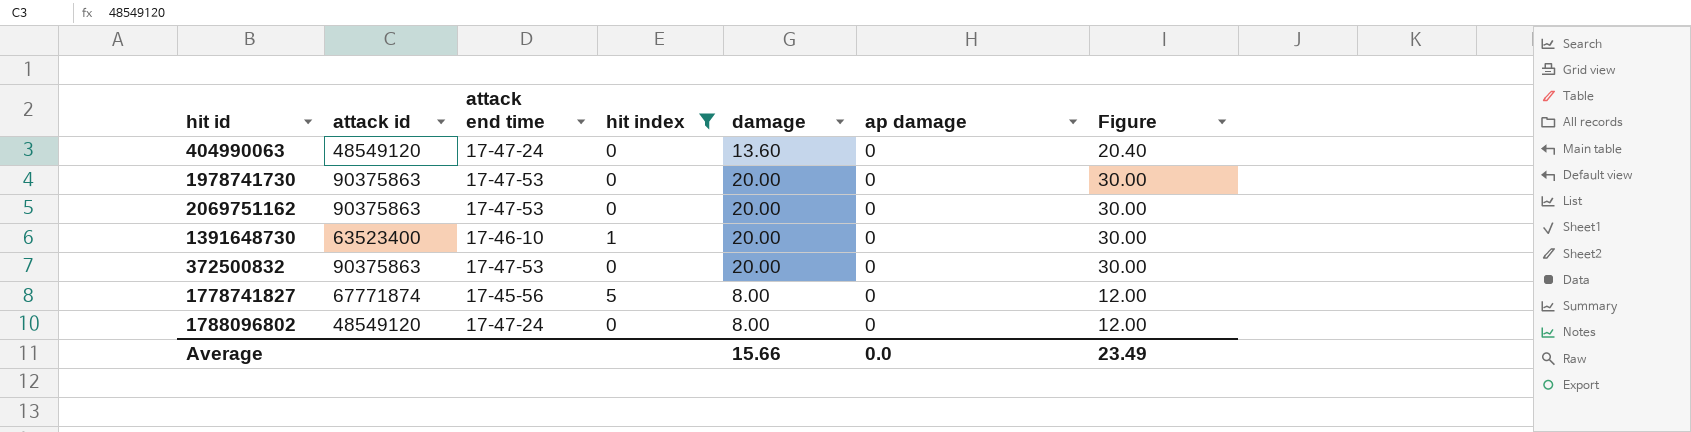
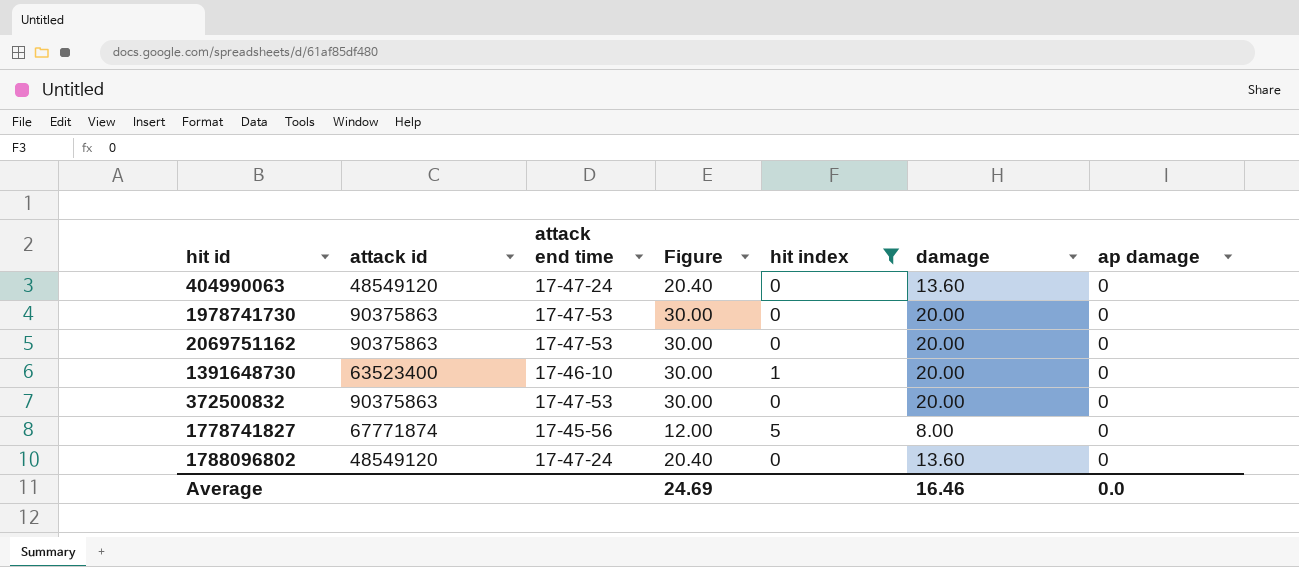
column Figure | position: 7 -> 4
1788096802 | Figure: 12.00 -> 20.40
1788096802 | damage: 8.00 -> 13.60
Average | Figure: 23.49 -> 24.69
Average | damage: 15.66 -> 16.46

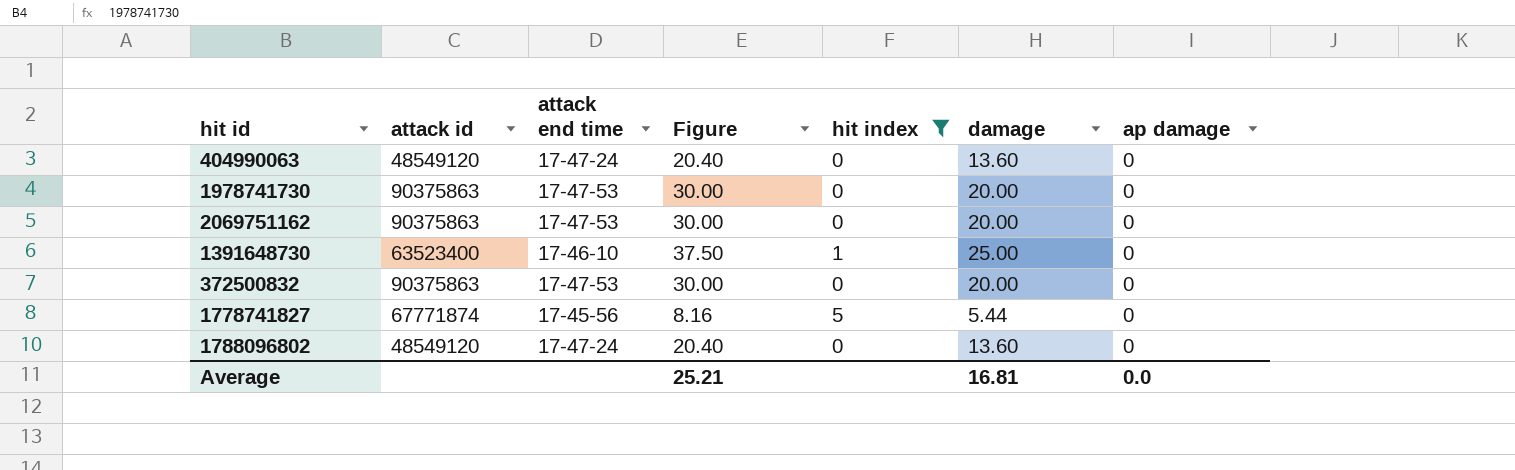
1391648730 | Figure: 30.00 -> 37.50
1391648730 | damage: 20.00 -> 25.00
1778741827 | Figure: 12.00 -> 8.16
1778741827 | damage: 8.00 -> 5.44
Average | Figure: 24.69 -> 25.21
Average | damage: 16.46 -> 16.81

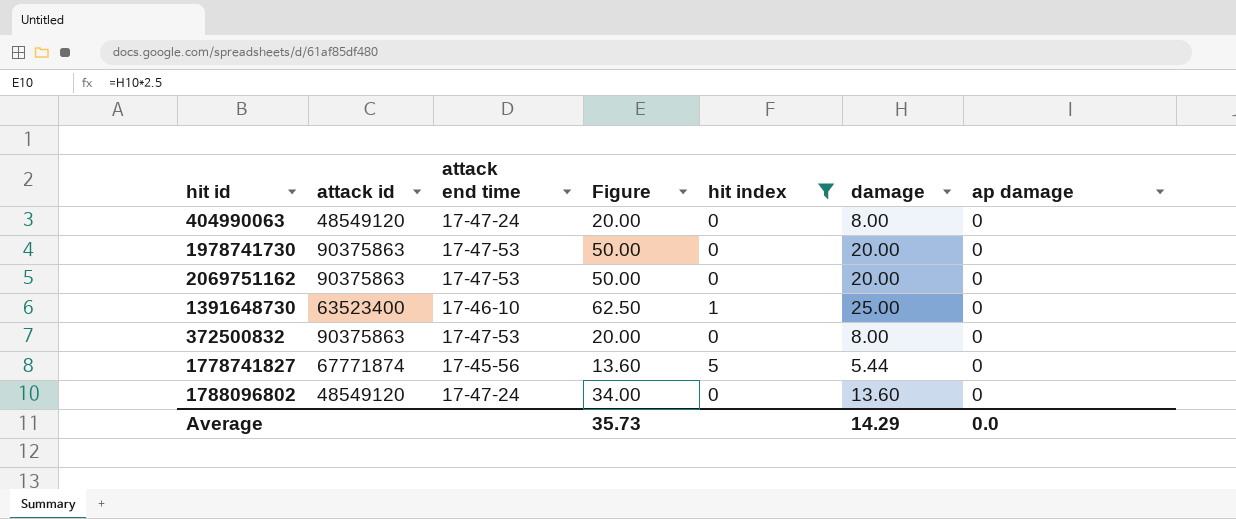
column Figure | formula: [damage] * 1.5 -> [damage] * 2.5
404990063 | damage: 13.60 -> 8.00
372500832 | damage: 20.00 -> 8.00
Average | Figure: 25.21 -> 35.73
Average | damage: 16.81 -> 14.29

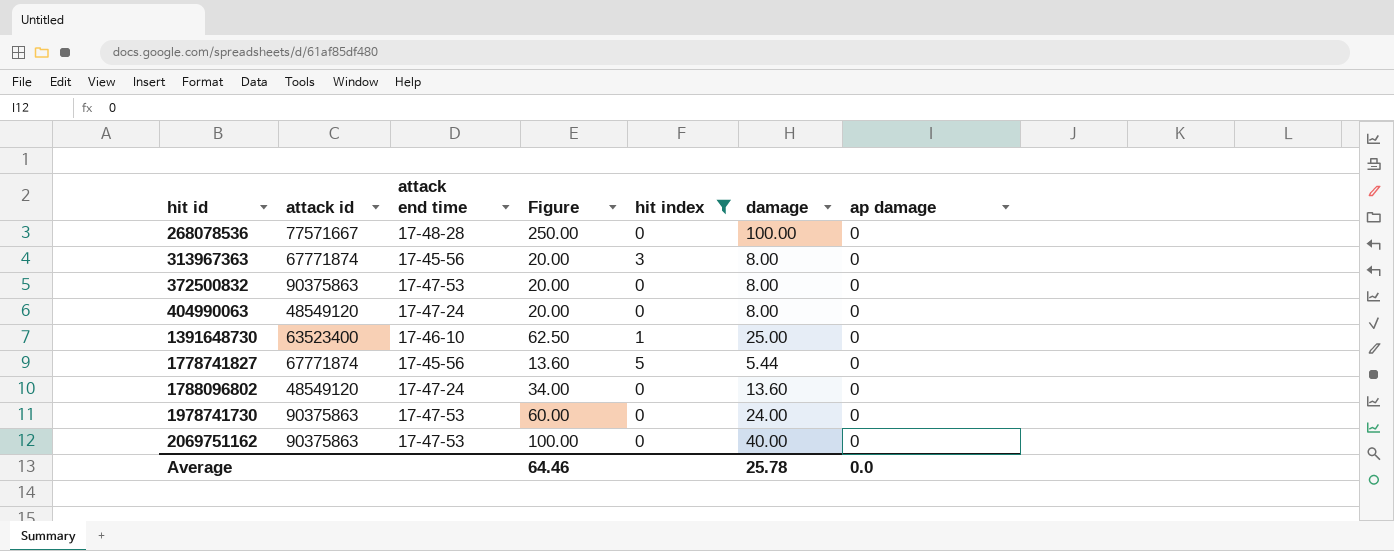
row order: none -> hit id ascending
row 268078536: none -> 77571667 | 17-48-28 | 250.00 | 0 | 100.00 | 0
row 313967363: none -> 67771874 | 17-45-56 | 20.00 | 3 | 8.00 | 0
1978741730 | Figure: 50.00 -> 60.00
1978741730 | damage: 20.00 -> 24.00
2069751162 | Figure: 50.00 -> 100.00
2069751162 | damage: 20.00 -> 40.00
Average | Figure: 35.73 -> 64.46
Average | damage: 14.29 -> 25.78

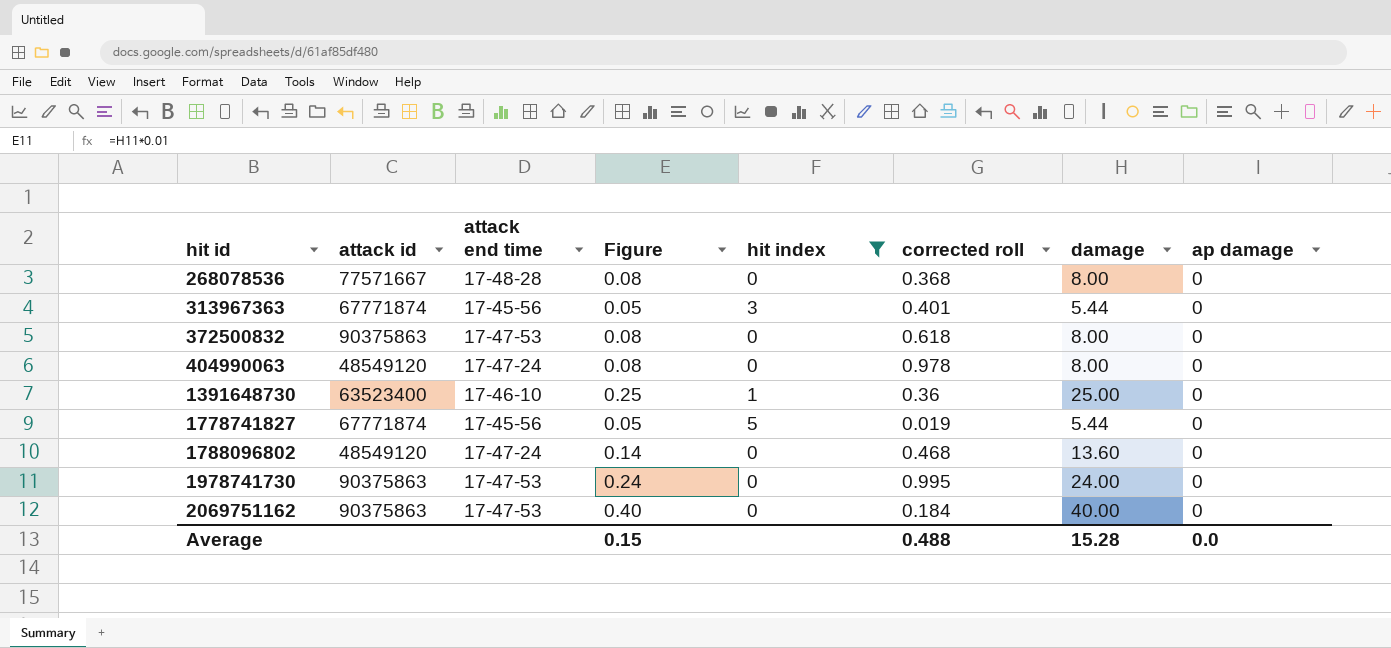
column Figure | formula: [damage] * 2.5 -> [damage] * 0.01
column corrected roll | position: none -> 6
268078536 | damage: 100.00 -> 8.00
313967363 | damage: 8.00 -> 5.44
Average | Figure: 64.46 -> 0.15
Average | damage: 25.78 -> 15.28

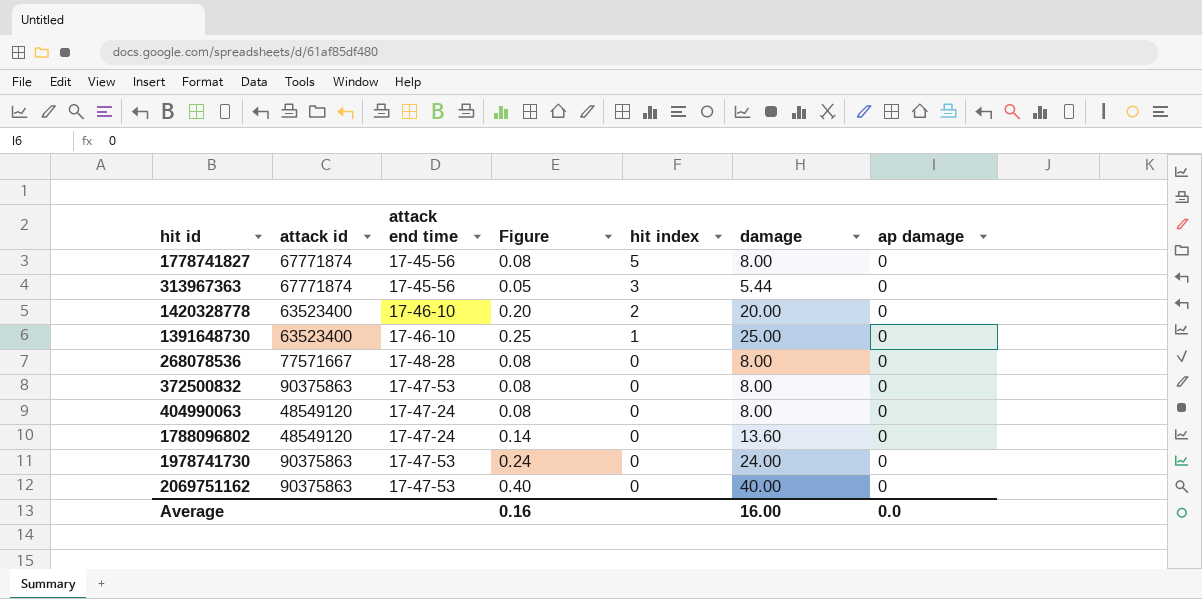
filter: hit index != 2 -> none
row order: hit id ascending -> hit index descending
column corrected roll | position: 6 -> none
1778741827 | Figure: 0.05 -> 0.08
1778741827 | damage: 5.44 -> 8.00
Average | Figure: 0.15 -> 0.16
Average | damage: 15.28 -> 16.00

